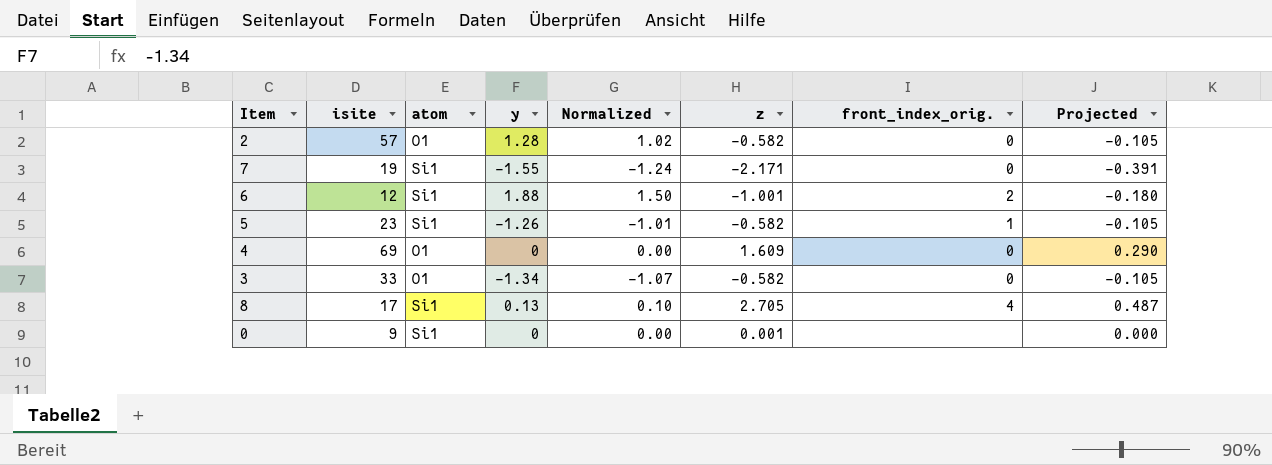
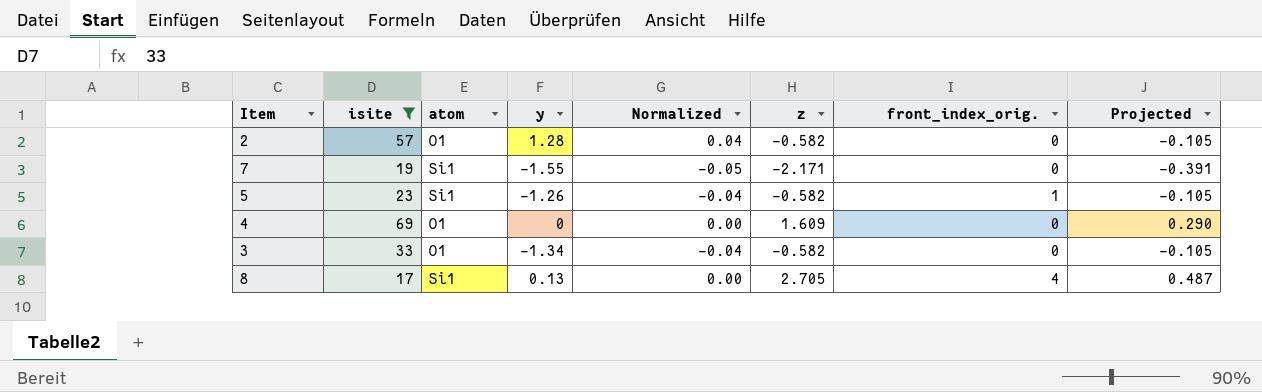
filter: none -> isite >= 17
column Normalized | formula: [y] * 0.8 -> [y] * 0.03

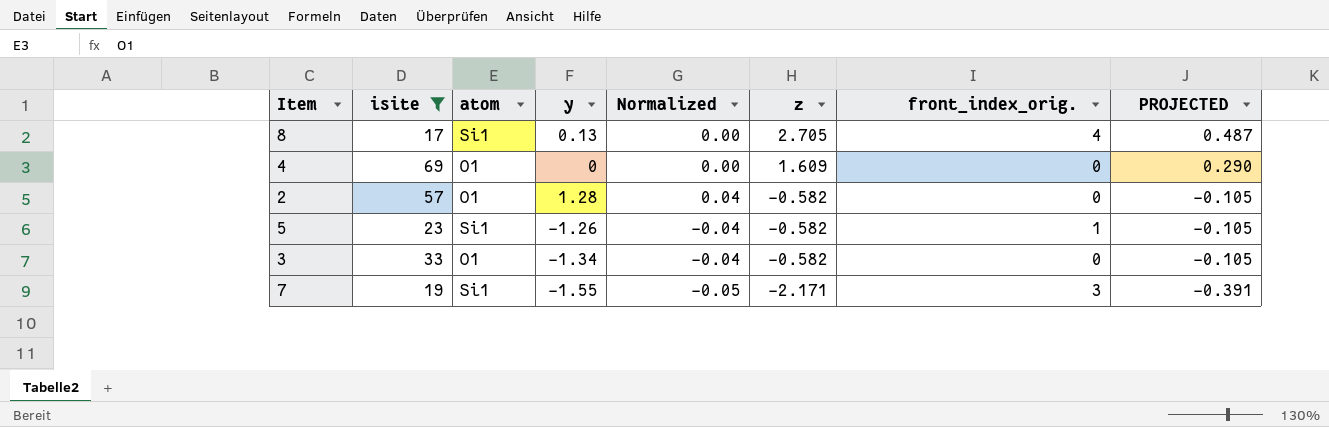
row order: none -> z descending
column name: Projected -> PROJECTED
7 | front_index_orig.: 0 -> 3

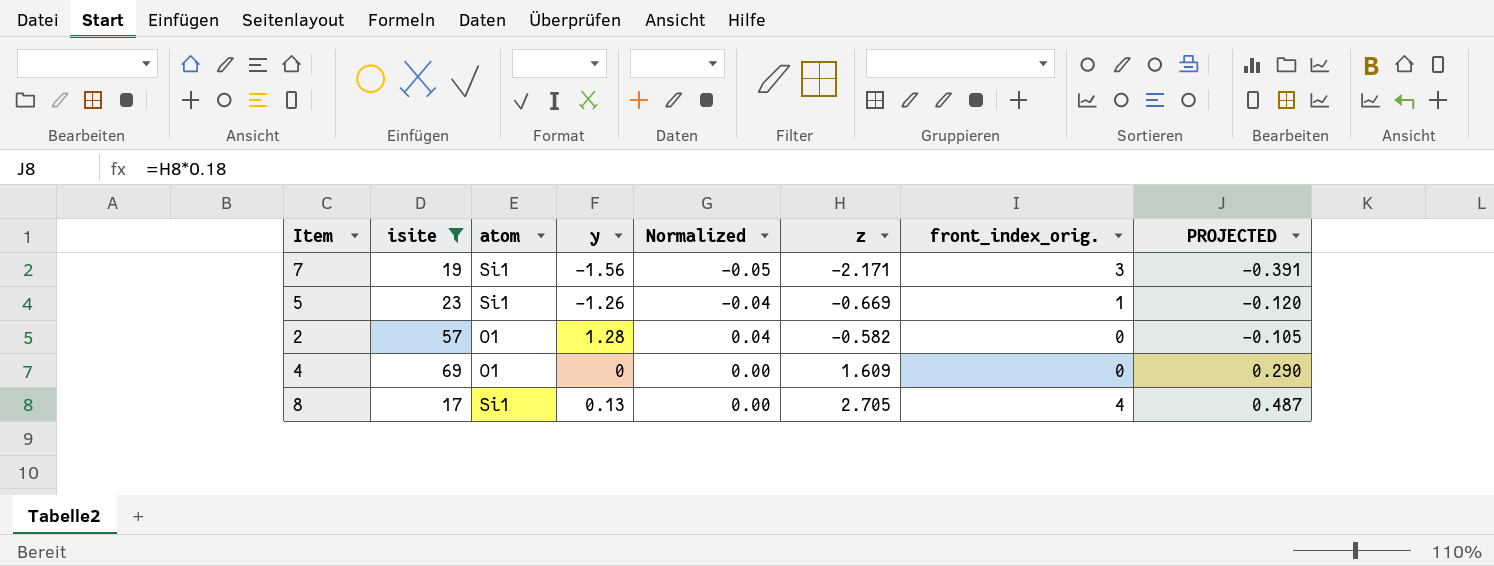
row order: z descending -> z ascending
row 3: 33 | O1 | -1.34 | -0.04 | -0.582 | 0 | -0.105 -> none
7 | y: -1.55 -> -1.56
5 | z: -0.582 -> -0.669
5 | PROJECTED: -0.105 -> -0.120

